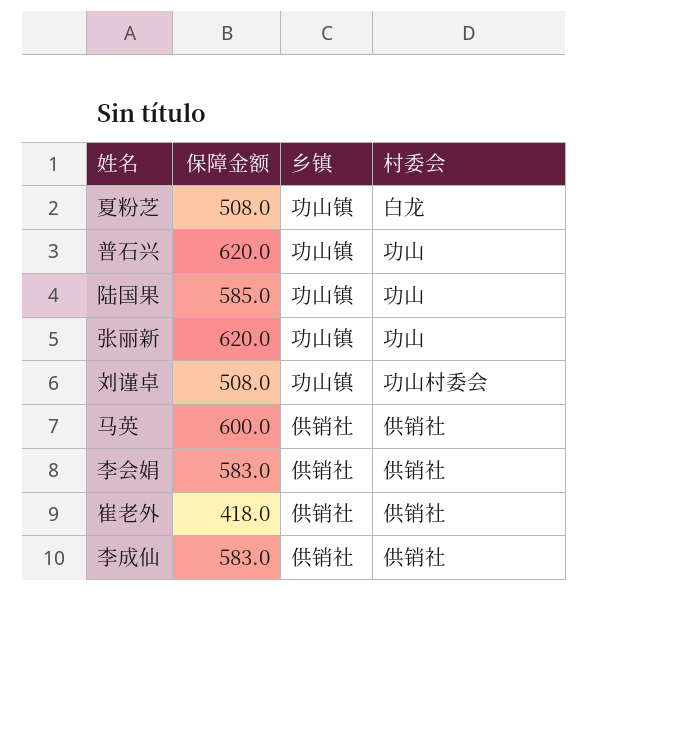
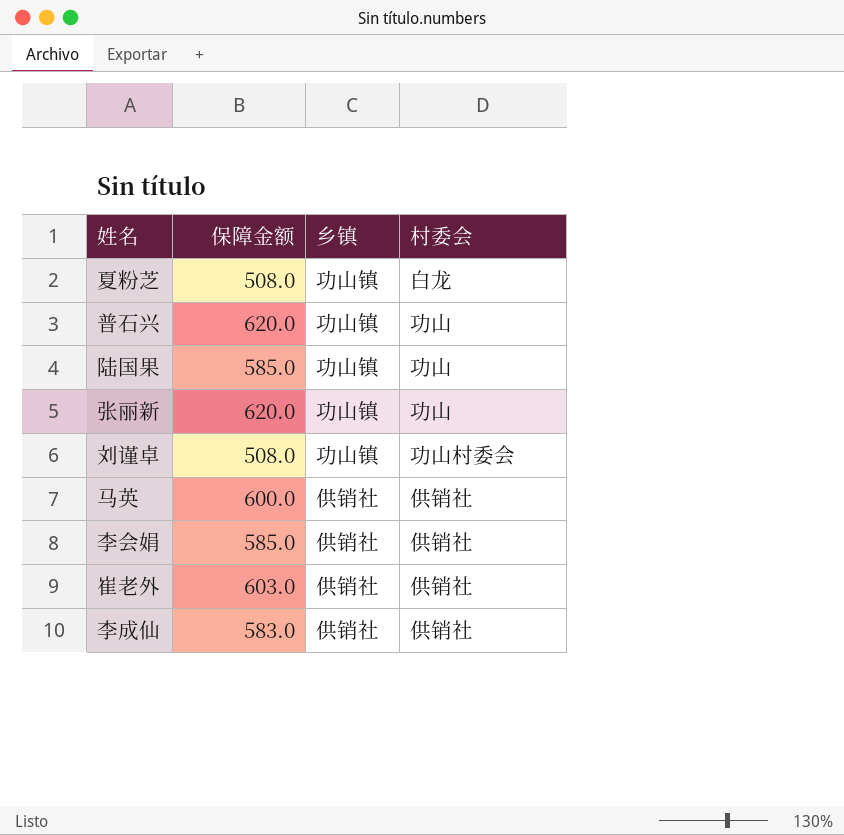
李会娟 | 保障金额: 583.0 -> 585.0
崔老外 | 保障金额: 418.0 -> 603.0

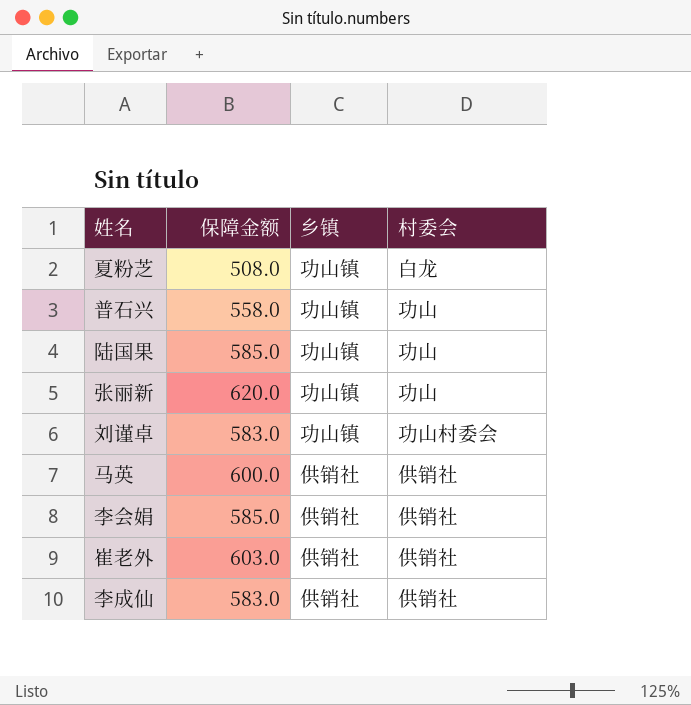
普石兴 | 保障金额: 620.0 -> 558.0
刘谨卓 | 保障金额: 508.0 -> 583.0

